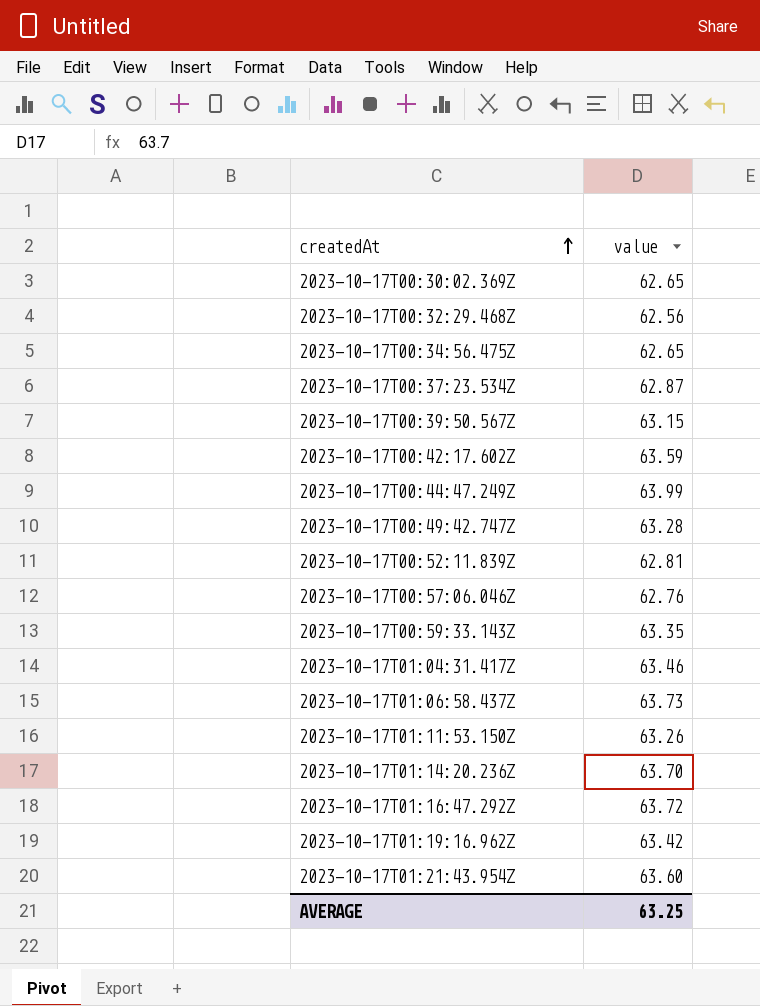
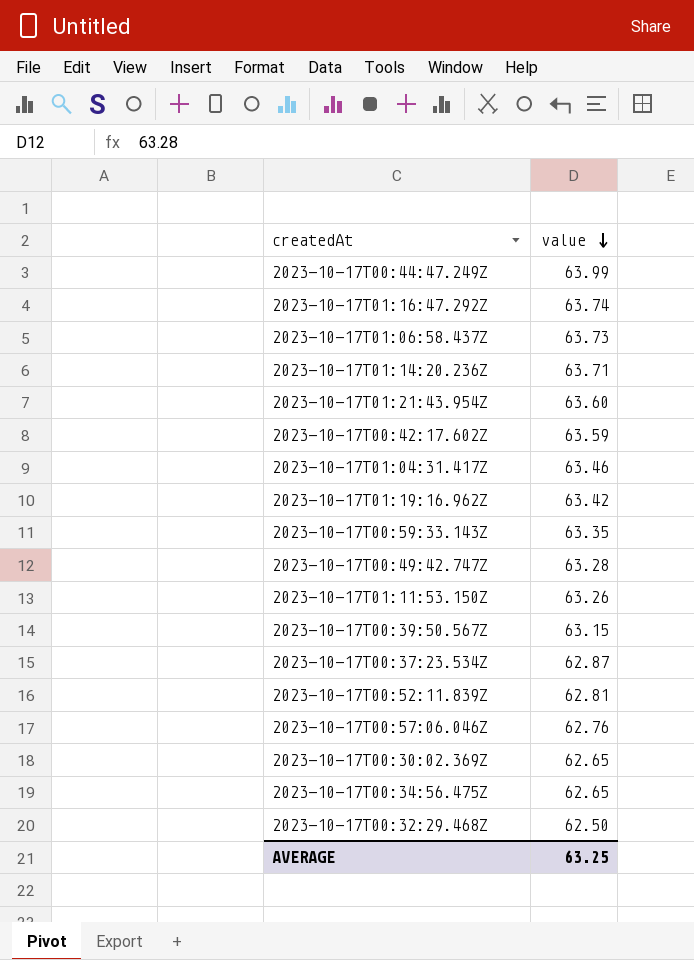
row order: createdAt ascending -> value descending
2023-10-17T01:16:47.292Z | value: 63.72 -> 63.74
2023-10-17T01:14:20.236Z | value: 63.70 -> 63.71
2023-10-17T00:32:29.468Z | value: 62.56 -> 62.50

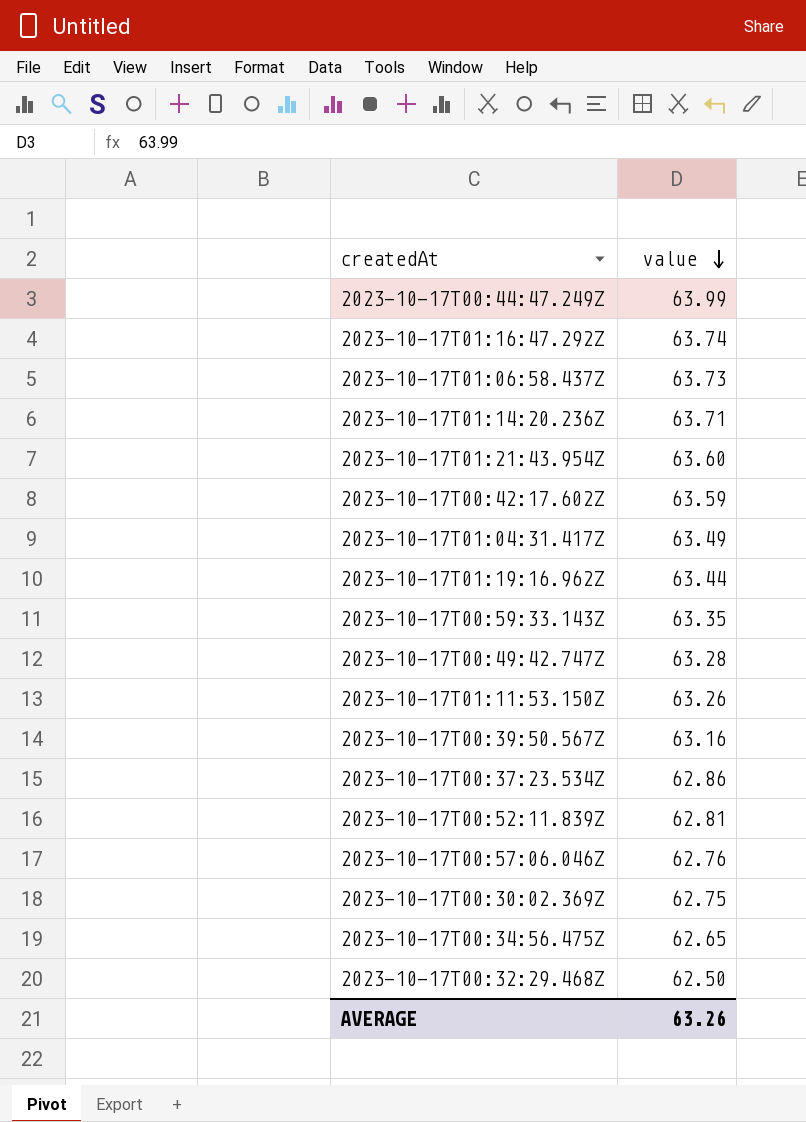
2023-10-17T01:04:31.417Z | value: 63.46 -> 63.49
2023-10-17T01:19:16.962Z | value: 63.42 -> 63.44
2023-10-17T00:39:50.567Z | value: 63.15 -> 63.16
2023-10-17T00:37:23.534Z | value: 62.87 -> 62.86
2023-10-17T00:30:02.369Z | value: 62.65 -> 62.75
AVERAGE | value: 63.25 -> 63.26

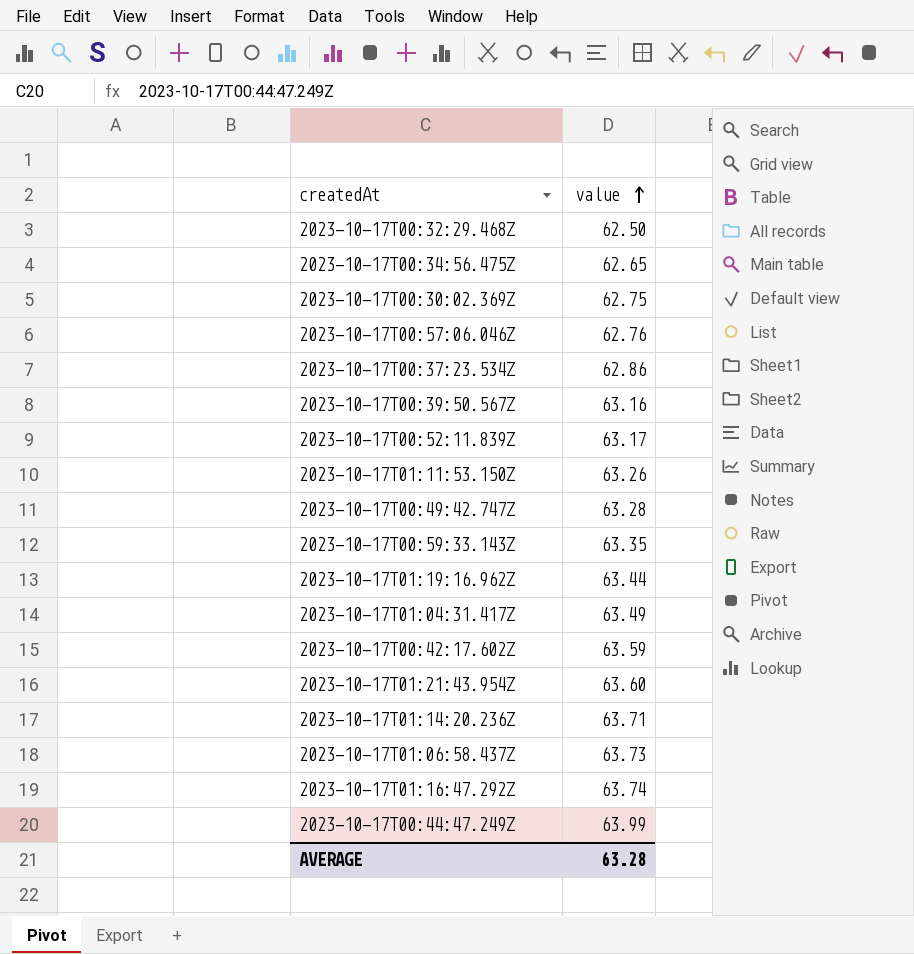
row order: value descending -> value ascending
2023-10-17T00:52:11.839Z | value: 62.81 -> 63.17
AVERAGE | value: 63.26 -> 63.28

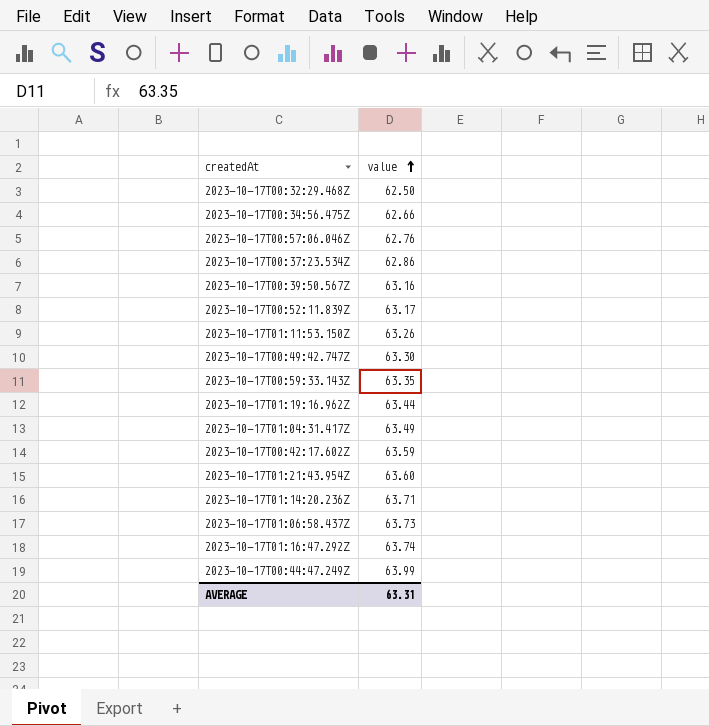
row 2023-10-17T00:30:02.369Z: 62.75 -> none
2023-10-17T00:34:56.475Z | value: 62.65 -> 62.66
2023-10-17T00:49:42.747Z | value: 63.28 -> 63.30
AVERAGE | value: 63.28 -> 63.31

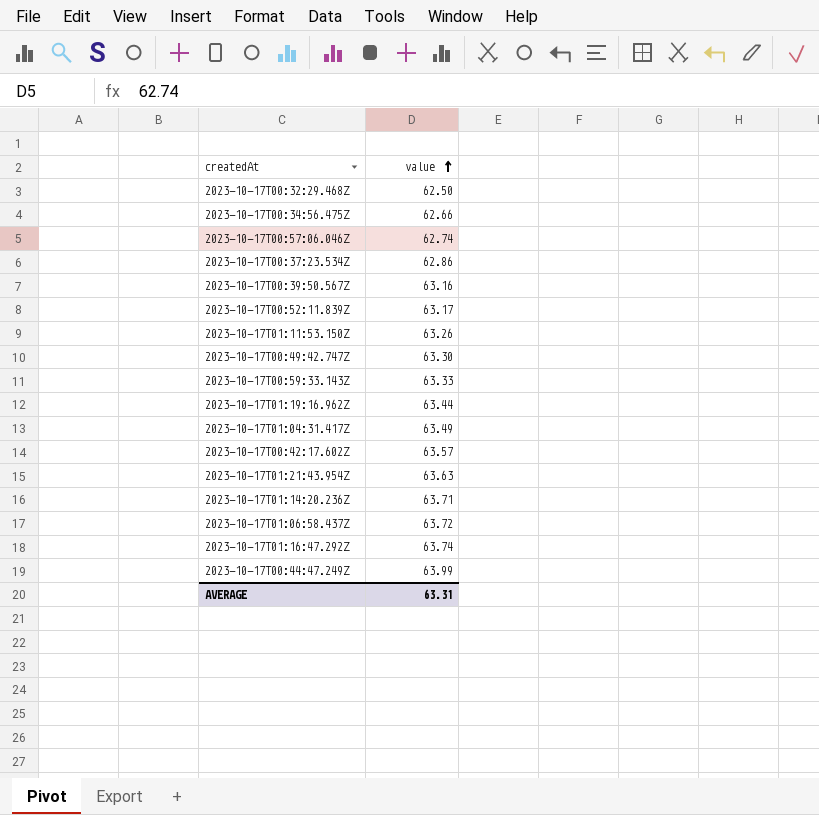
2023-10-17T00:57:06.046Z | value: 62.76 -> 62.74
2023-10-17T00:59:33.143Z | value: 63.35 -> 63.33
2023-10-17T00:42:17.602Z | value: 63.59 -> 63.57
2023-10-17T01:21:43.954Z | value: 63.60 -> 63.63
2023-10-17T01:06:58.437Z | value: 63.73 -> 63.72

